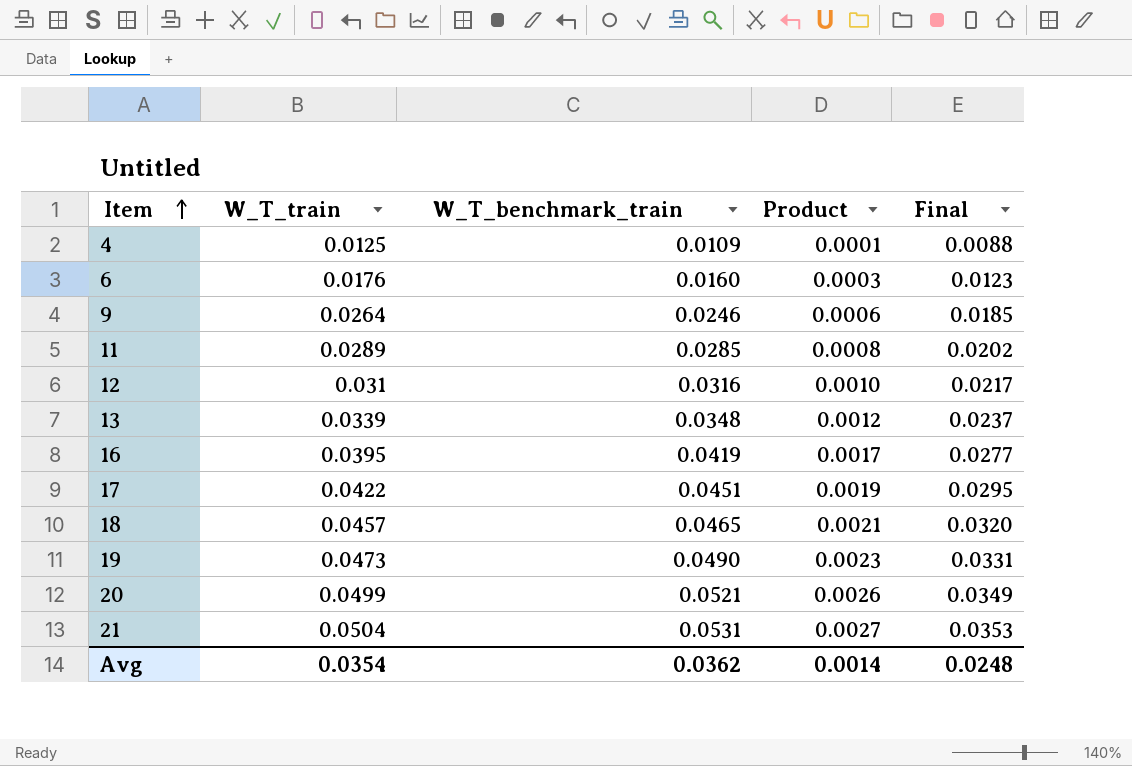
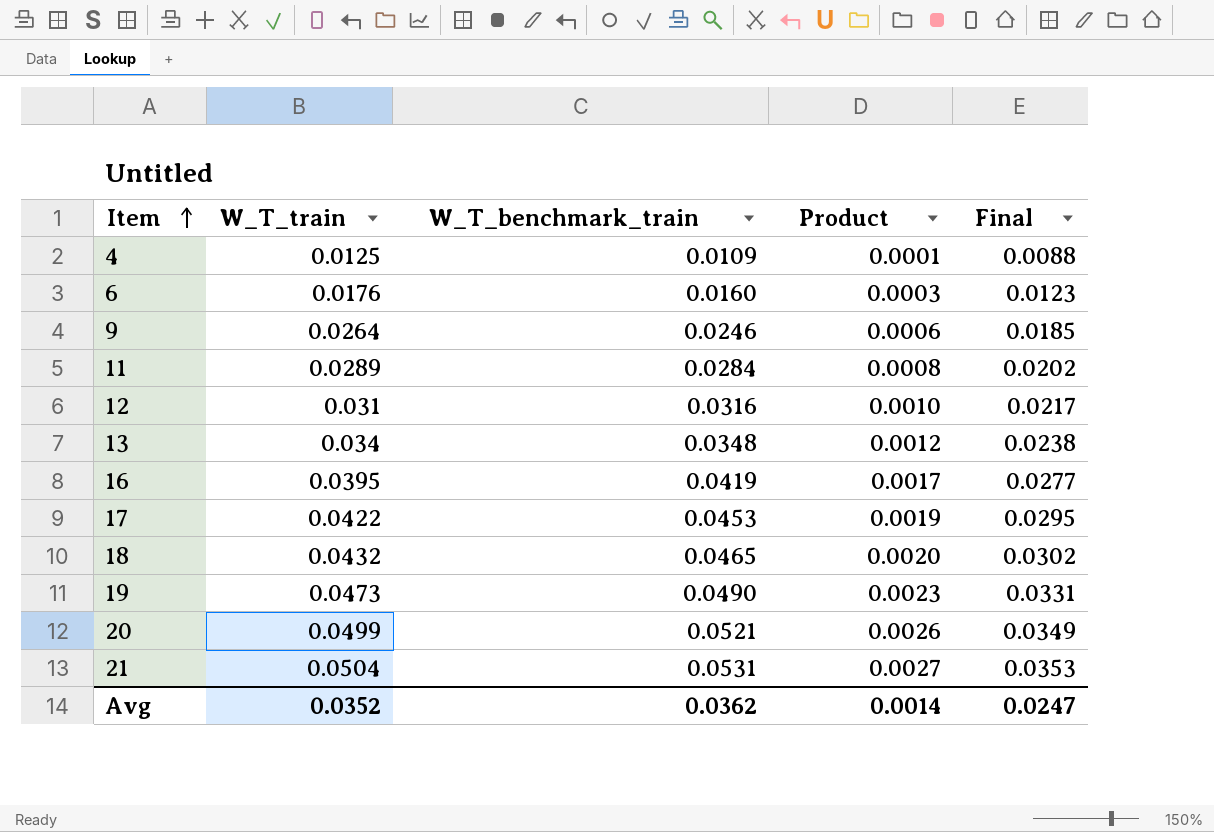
11 | W_T_benchmark_train: 0.0285 -> 0.0284
13 | W_T_train: 0.0339 -> 0.034
13 | Final: 0.0237 -> 0.0238
17 | W_T_benchmark_train: 0.0451 -> 0.0453
18 | W_T_train: 0.0457 -> 0.0432
18 | Product: 0.0021 -> 0.0020
18 | Final: 0.0320 -> 0.0302
Avg | W_T_train: 0.0354 -> 0.0352
Avg | Final: 0.0248 -> 0.0247

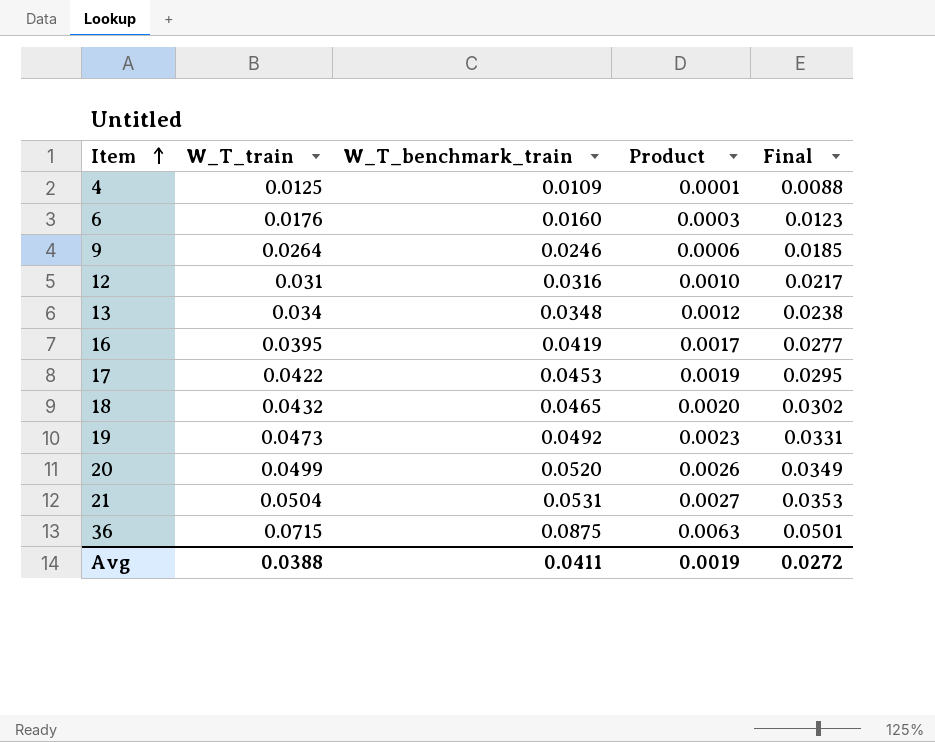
row 11: 0.0289 | 0.0284 | 0.0008 | 0.0202 -> none
19 | W_T_benchmark_train: 0.0490 -> 0.0492
20 | W_T_benchmark_train: 0.0521 -> 0.0520
row 36: none -> 0.0715 | 0.0875 | 0.0063 | 0.0501
Avg | W_T_train: 0.0352 -> 0.0388
Avg | W_T_benchmark_train: 0.0362 -> 0.0411
Avg | Product: 0.0014 -> 0.0019
Avg | Final: 0.0247 -> 0.0272

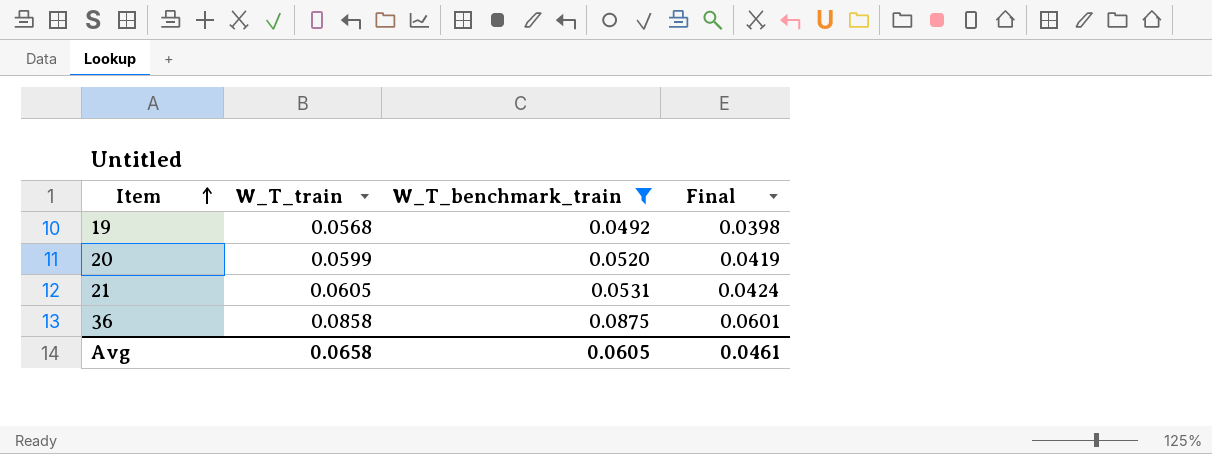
filter: none -> W_T_benchmark_train >= 0.0492
column Product | formula: [W_T_train] * [W_T_benchmark_train] -> none
19 | W_T_train: 0.0473 -> 0.0568
19 | Final: 0.0331 -> 0.0398
20 | W_T_train: 0.0499 -> 0.0599
20 | Final: 0.0349 -> 0.0419
21 | W_T_train: 0.0504 -> 0.0605
21 | Final: 0.0353 -> 0.0424
36 | W_T_train: 0.0715 -> 0.0858
36 | Final: 0.0501 -> 0.0601
Avg | W_T_train: 0.0388 -> 0.0658
Avg | W_T_benchmark_train: 0.0411 -> 0.0605
Avg | Final: 0.0272 -> 0.0461

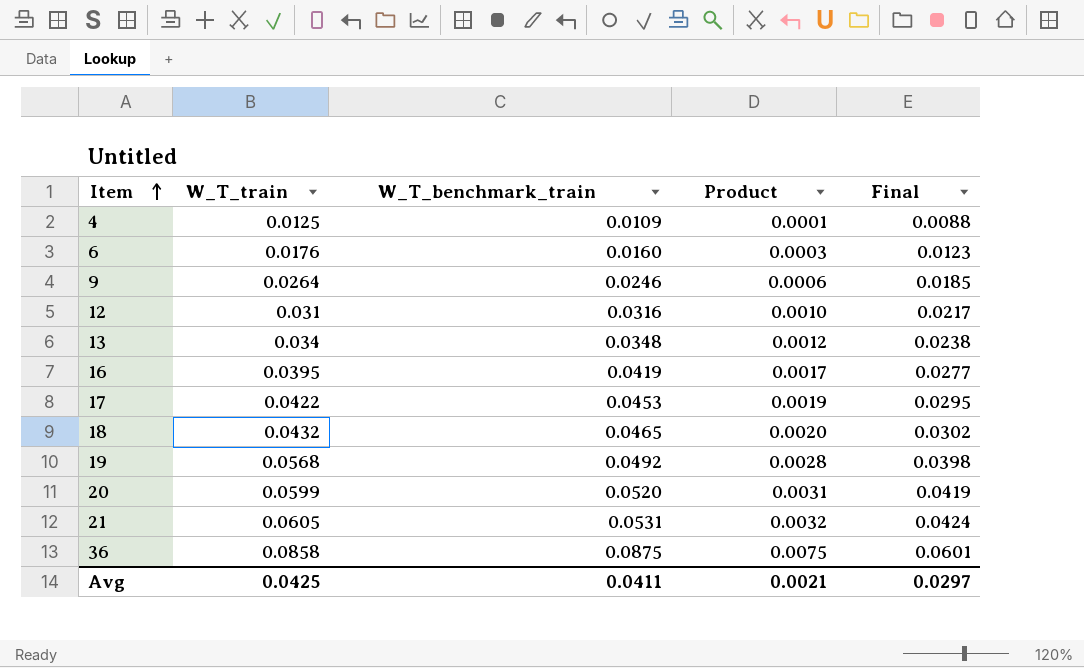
filter: W_T_benchmark_train >= 0.0492 -> none
column Product | formula: none -> [W_T_train] * [W_T_benchmark_train]
Avg | W_T_train: 0.0658 -> 0.0425
Avg | W_T_benchmark_train: 0.0605 -> 0.0411
Avg | Final: 0.0461 -> 0.0297

